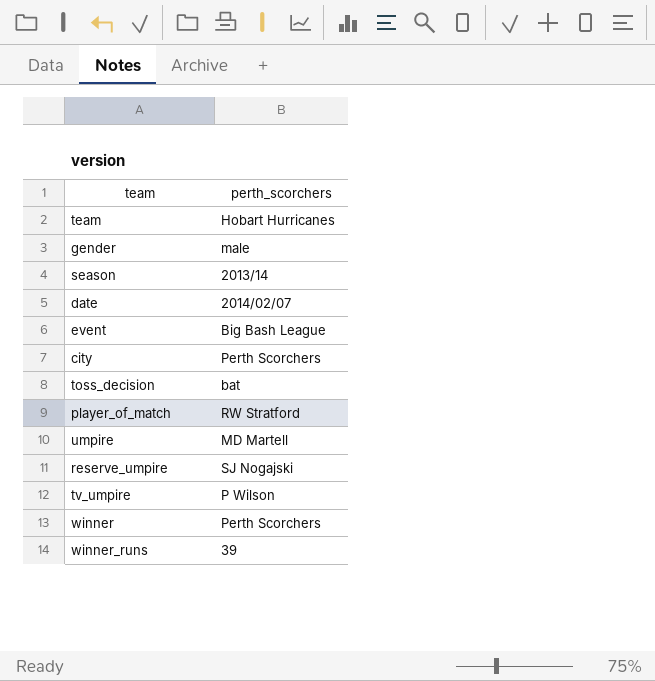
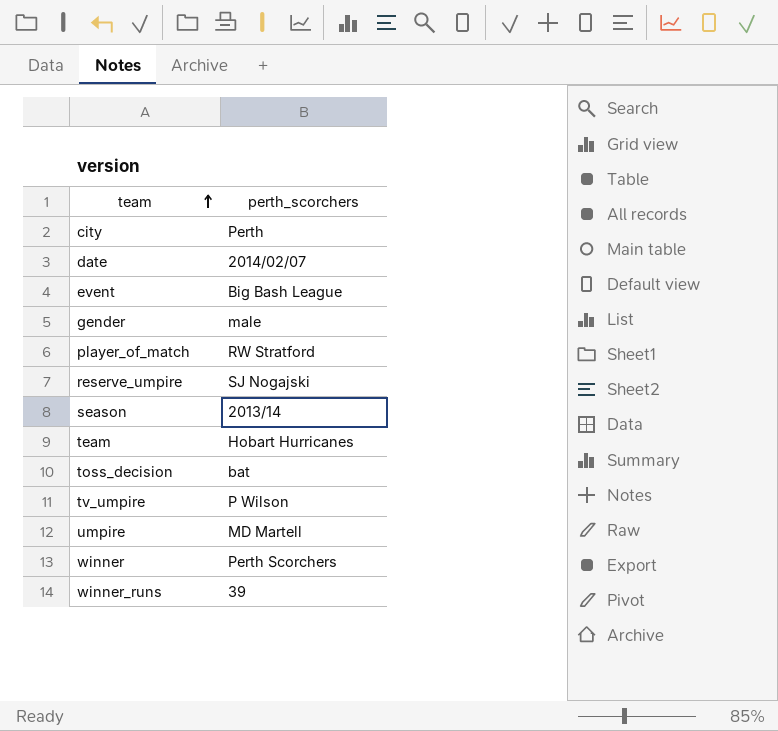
row order: none -> team ascending
city | perth_scorchers: Perth Scorchers -> Perth

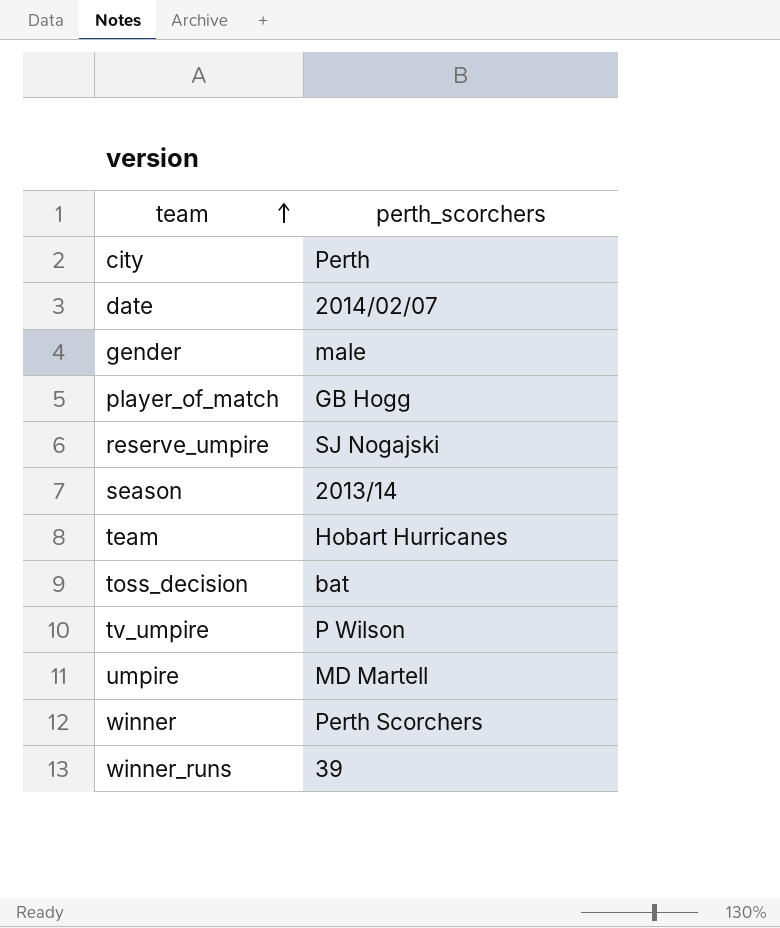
row event: Big Bash League -> none
player_of_match | perth_scorchers: RW Stratford -> GB Hogg

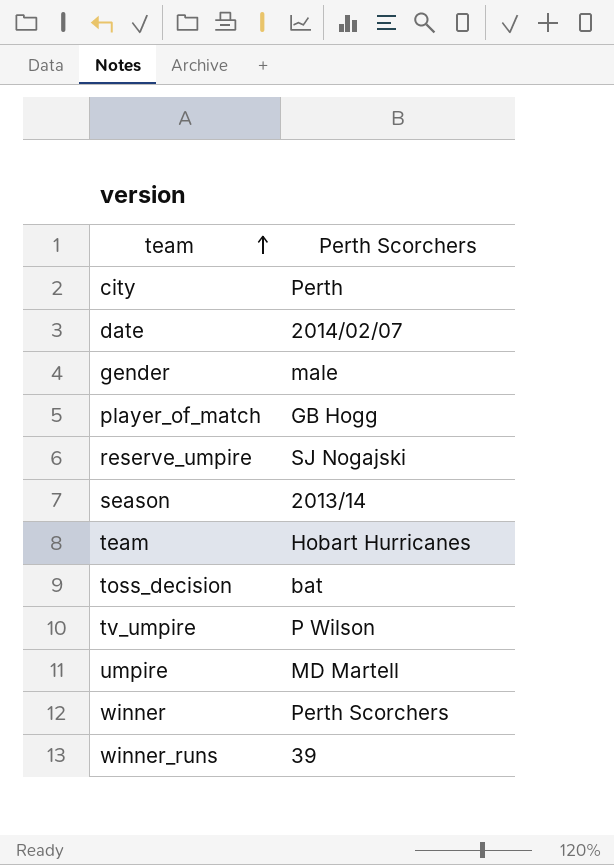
column name: perth_scorchers -> Perth Scorchers

